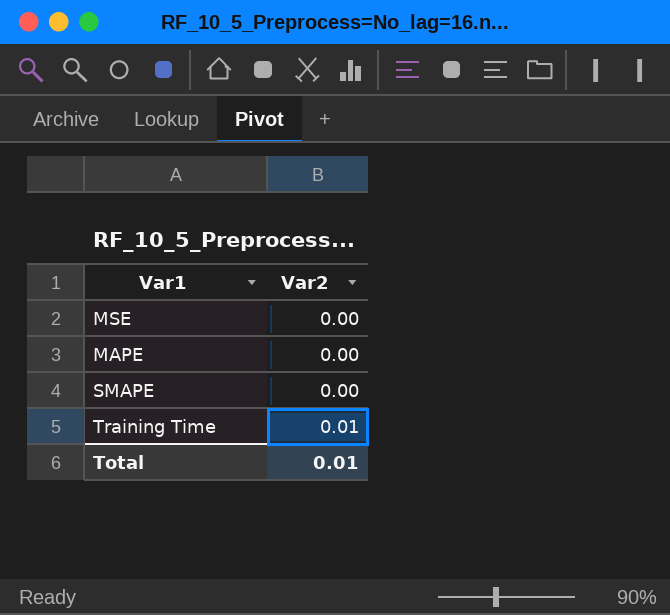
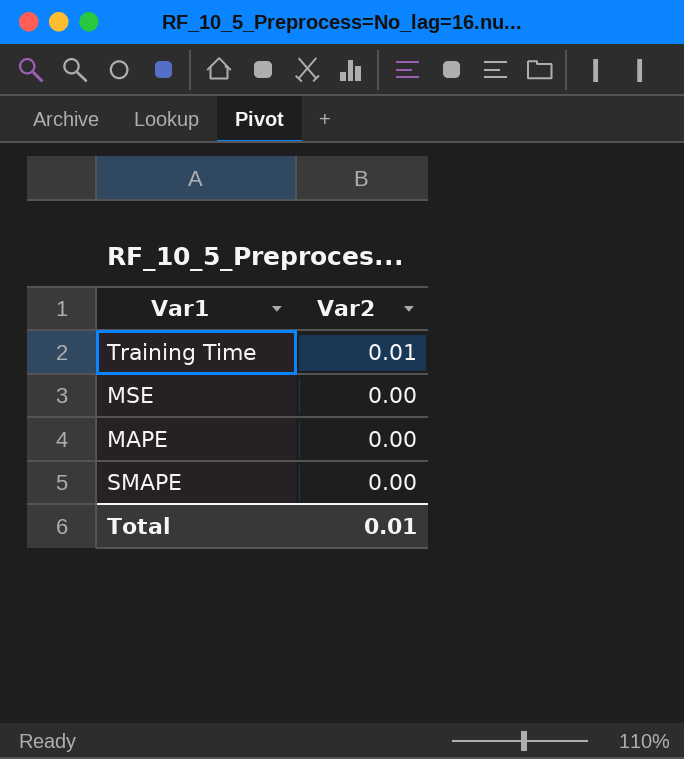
row order: Var2 ascending -> Var2 descending

